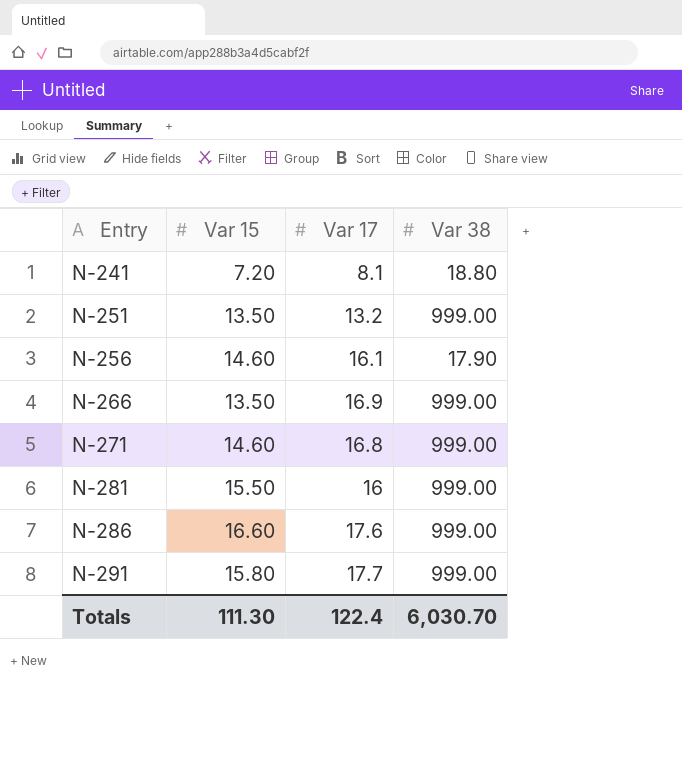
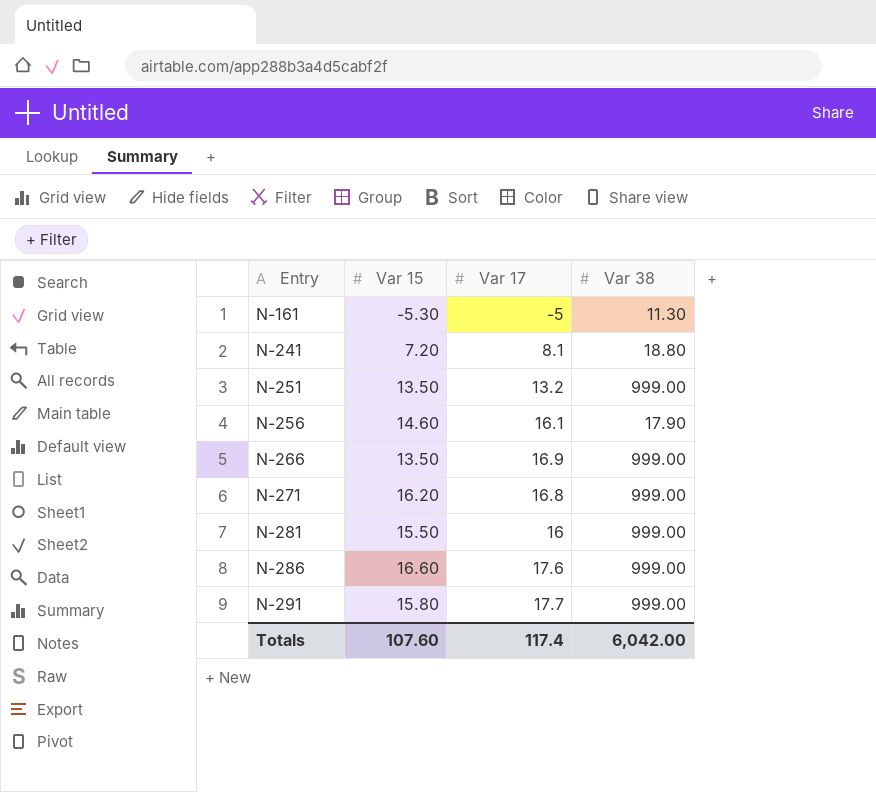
row N-161: none -> -5.30 | -5 | 11.30
N-271 | Var 15: 14.60 -> 16.20
Totals | Var 15: 111.30 -> 107.60
Totals | Var 17: 122.4 -> 117.4
Totals | Var 38: 6,030.70 -> 6,042.00

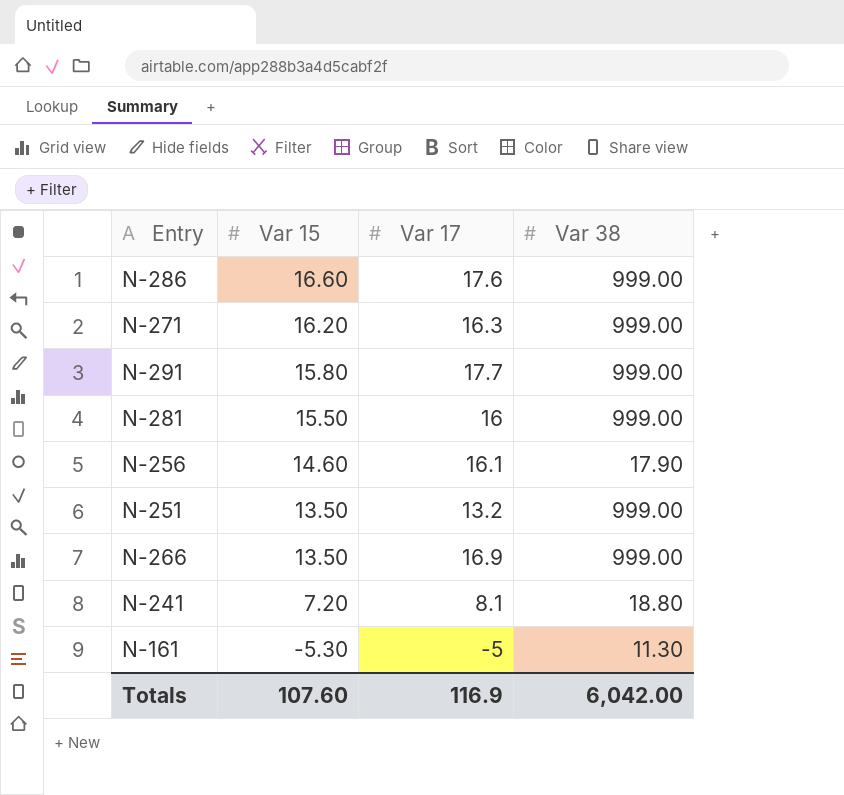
row order: Entry ascending -> Var 15 descending
N-271 | Var 17: 16.8 -> 16.3
Totals | Var 17: 117.4 -> 116.9

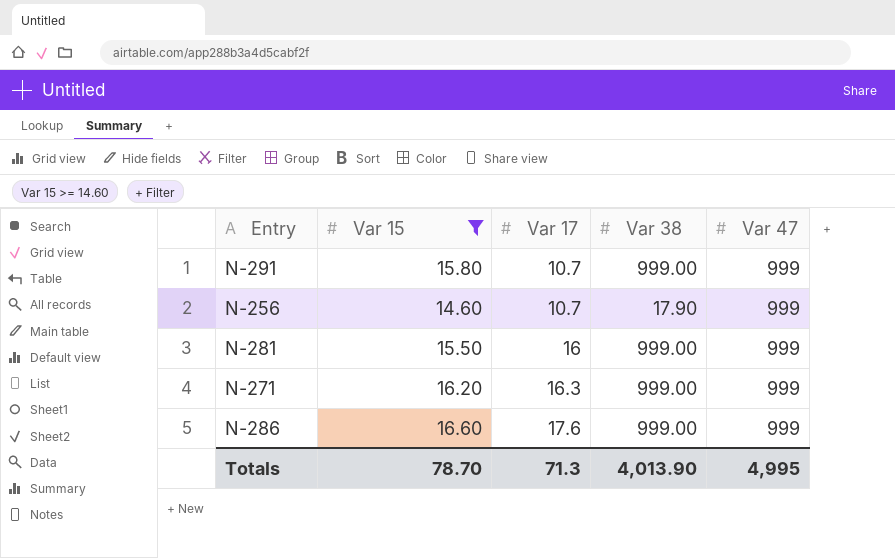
filter: none -> Var 15 >= 14.60
row order: Var 15 descending -> Var 17 ascending
column Var 47 | position: none -> 5
N-291 | Var 17: 17.7 -> 10.7
N-256 | Var 17: 16.1 -> 10.7
Totals | Var 15: 107.60 -> 78.70
Totals | Var 17: 116.9 -> 71.3
Totals | Var 38: 6,042.00 -> 4,013.90

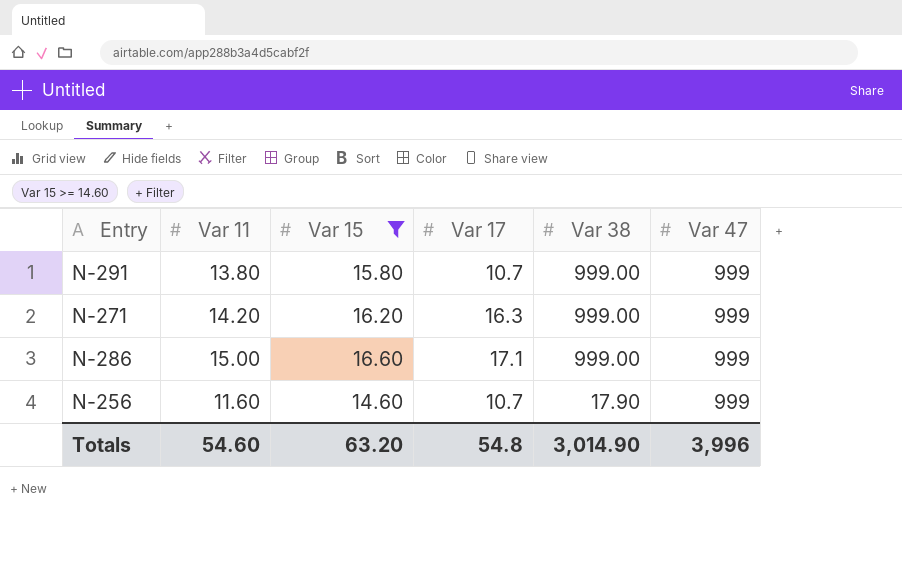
row order: Var 17 ascending -> Var 38 descending
column Var 11 | position: none -> 2
row N-281: 15.50 | 16 | 999.00 | 999 -> none
N-286 | Var 17: 17.6 -> 17.1
Totals | Var 15: 78.70 -> 63.20
Totals | Var 17: 71.3 -> 54.8
Totals | Var 38: 4,013.90 -> 3,014.90
Totals | Var 47: 4,995 -> 3,996

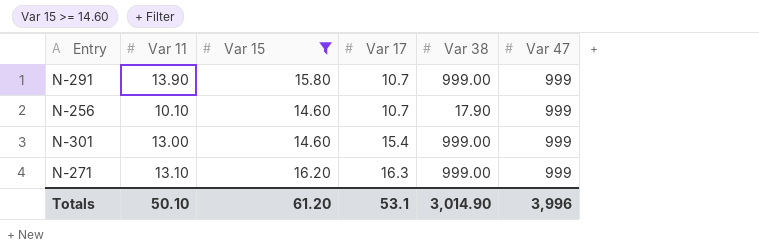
row order: Var 38 descending -> Var 17 ascending
row N-286: 15.00 | 16.60 | 17.1 | 999.00 | 999 -> none
N-291 | Var 11: 13.80 -> 13.90
N-256 | Var 11: 11.60 -> 10.10
row N-301: none -> 13.00 | 14.60 | 15.4 | 999.00 | 999
N-271 | Var 11: 14.20 -> 13.10
Totals | Var 11: 54.60 -> 50.10
Totals | Var 15: 63.20 -> 61.20
Totals | Var 17: 54.8 -> 53.1

